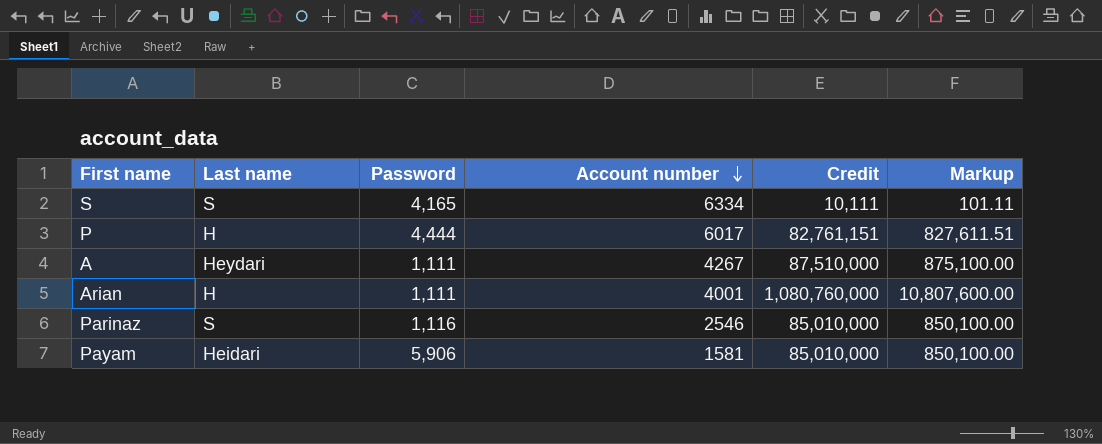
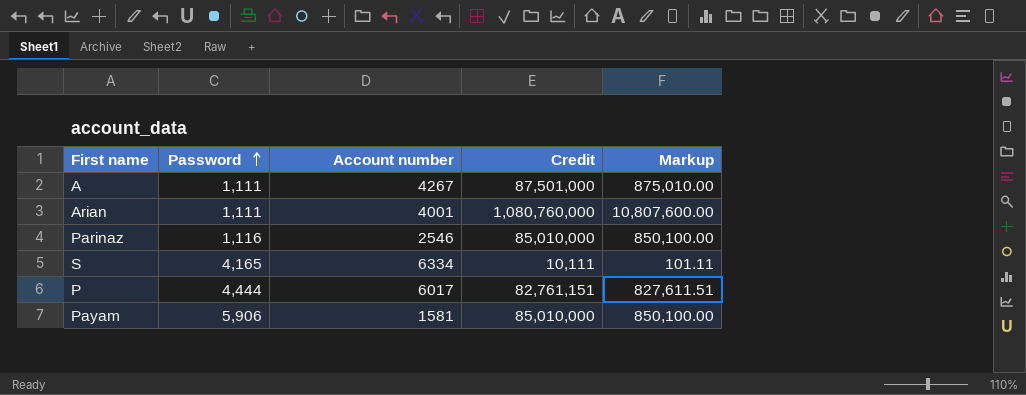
row order: Account number descending -> Password ascending
column Last name | position: 2 -> none
A | Credit: 87,510,000 -> 87,501,000
A | Markup: 875,100.00 -> 875,010.00

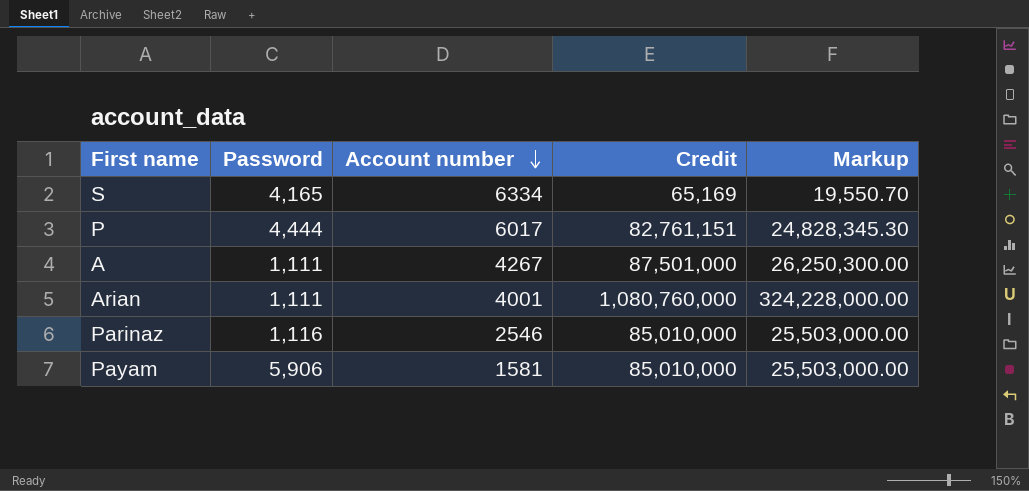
row order: Password ascending -> Account number descending
column Markup | formula: [Credit] * 0.01 -> [Credit] * 0.3
S | Credit: 10,111 -> 65,169

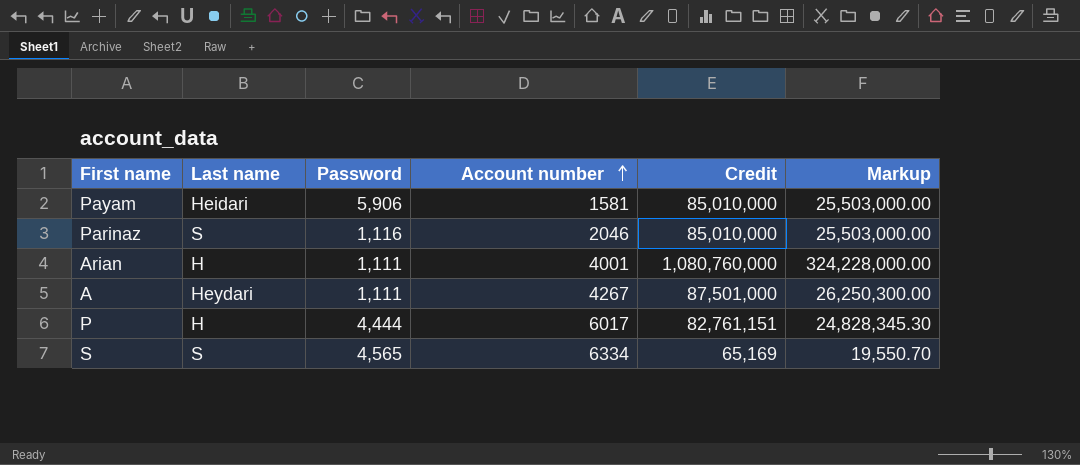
row order: Account number descending -> Account number ascending
column Last name | position: none -> 2
Parinaz | Account number: 2546 -> 2046
S | Password: 4,165 -> 4,565

